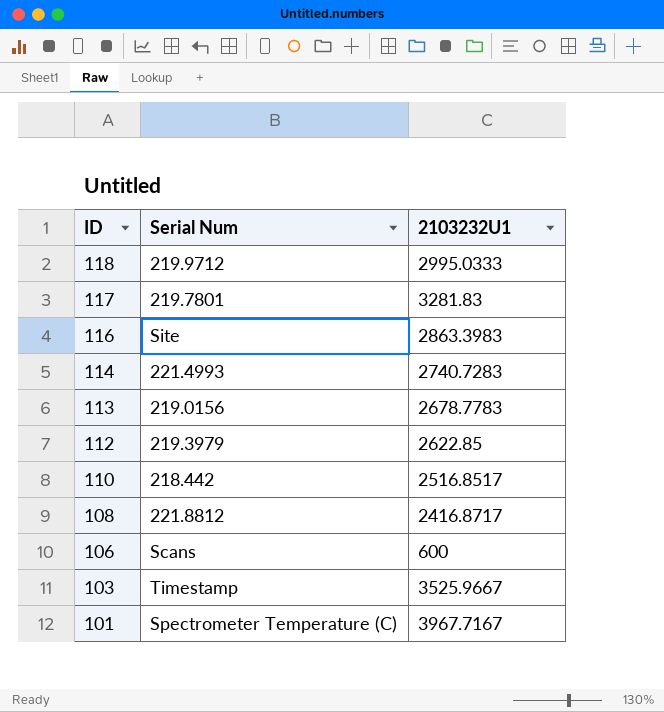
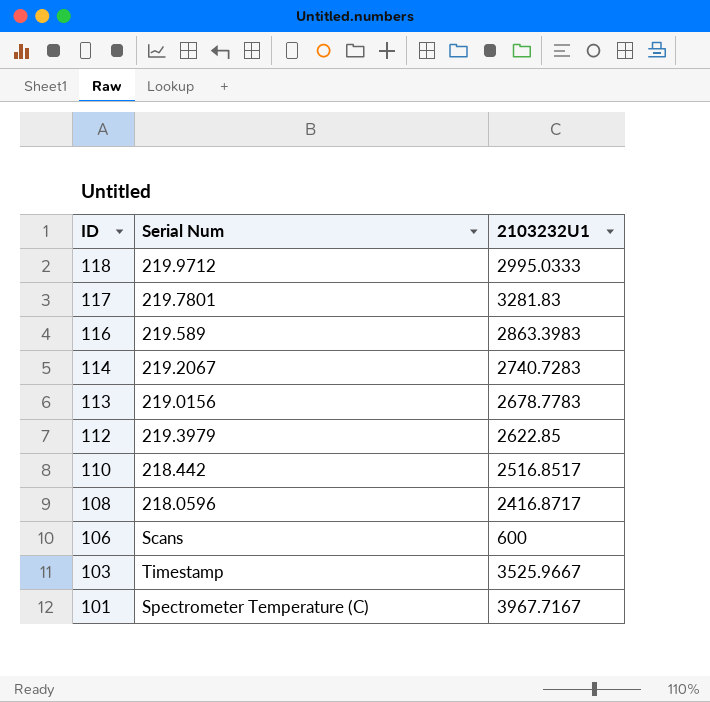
116 | Serial Num: Site -> 219.589
114 | Serial Num: 221.4993 -> 219.2067
108 | Serial Num: 221.8812 -> 218.0596

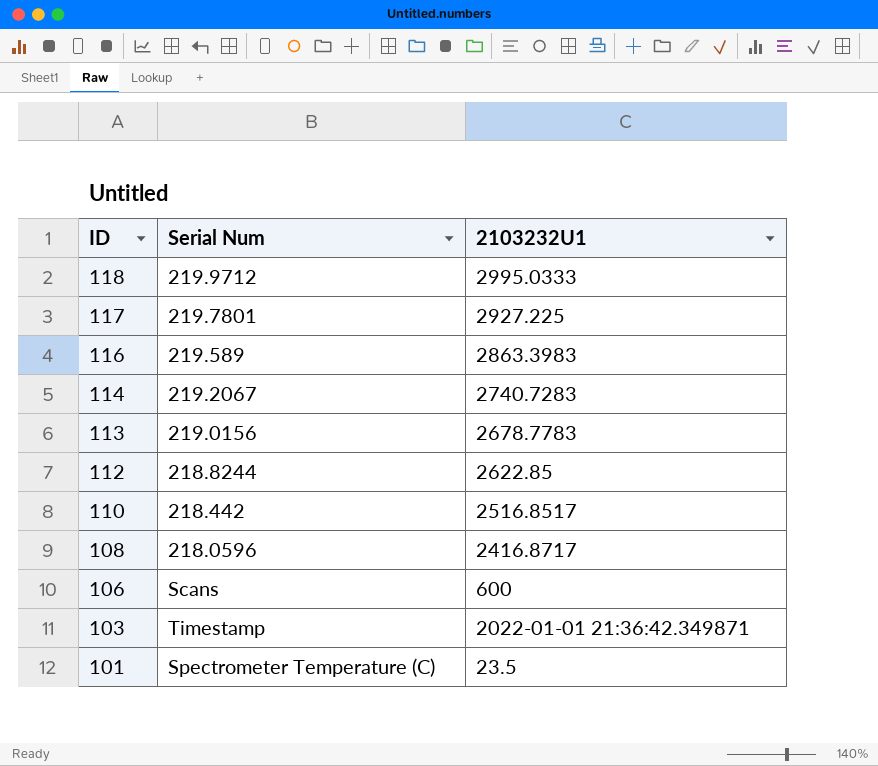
117 | 2103232U1: 3281.83 -> 2927.225
112 | Serial Num: 219.3979 -> 218.8244
103 | 2103232U1: 3525.9667 -> 2022-01-01 21:36:42.349871
101 | 2103232U1: 3967.7167 -> 23.5

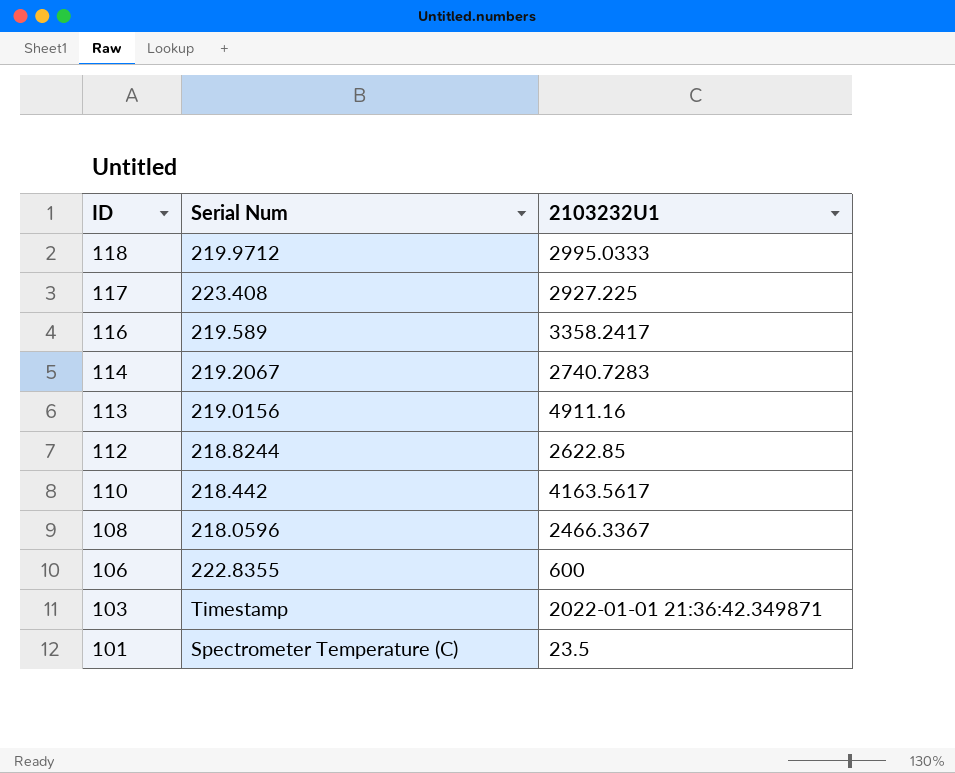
117 | Serial Num: 219.7801 -> 223.408
116 | 2103232U1: 2863.3983 -> 3358.2417
113 | 2103232U1: 2678.7783 -> 4911.16
110 | 2103232U1: 2516.8517 -> 4163.5617
108 | 2103232U1: 2416.8717 -> 2466.3367
106 | Serial Num: Scans -> 222.8355

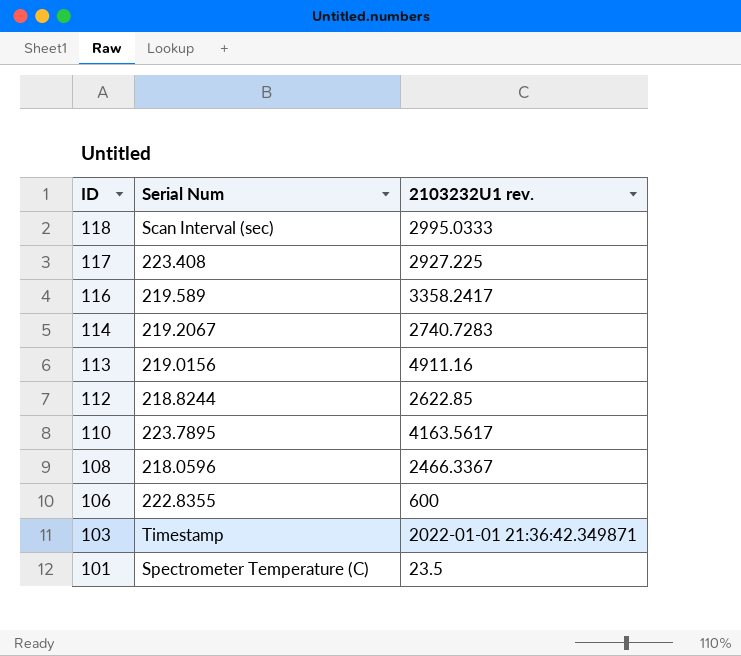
column name: 2103232U1 -> 2103232U1 rev.
118 | Serial Num: 219.9712 -> Scan Interval (sec)
110 | Serial Num: 218.442 -> 223.7895

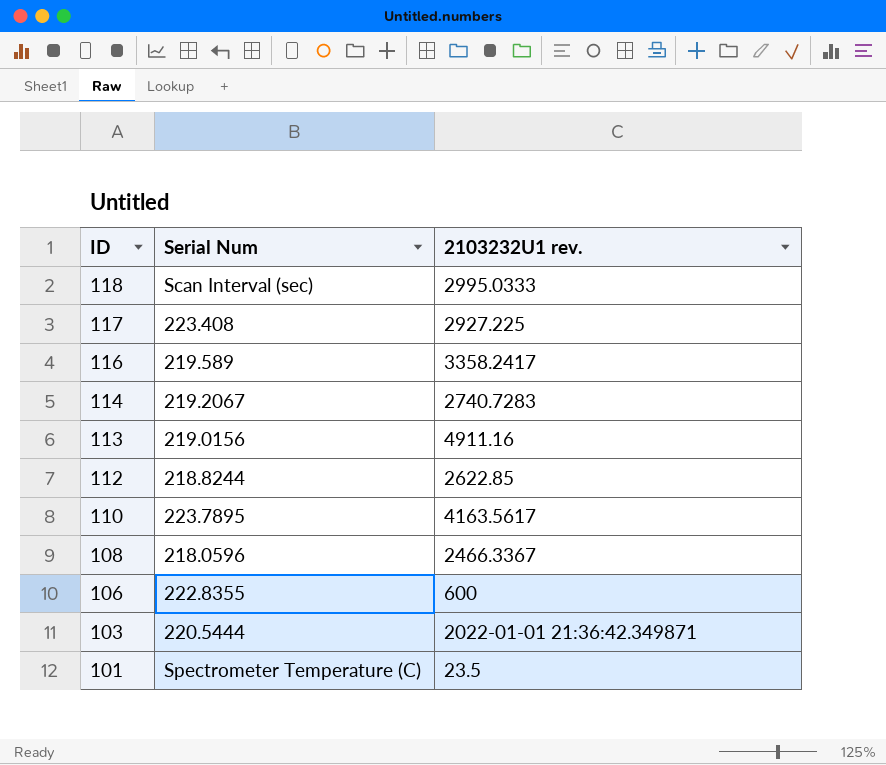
103 | Serial Num: Timestamp -> 220.5444

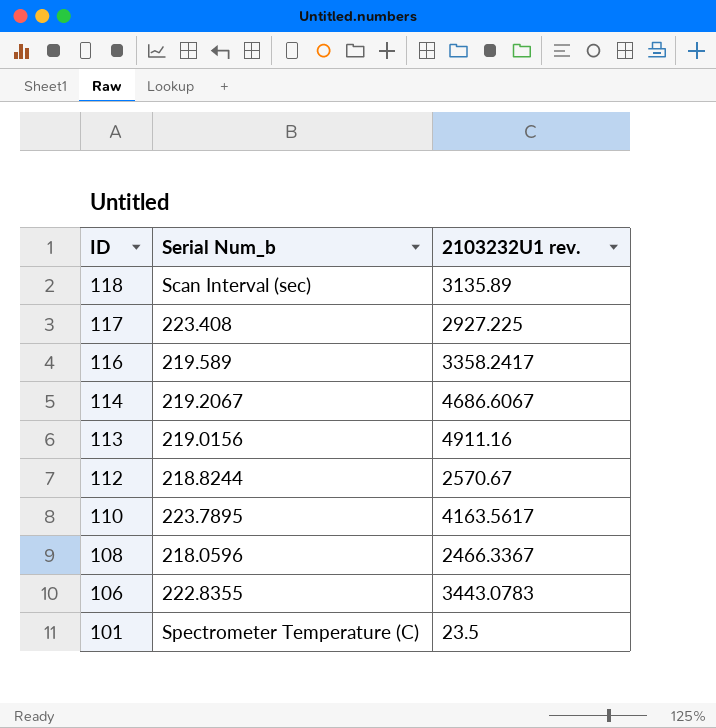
column name: Serial Num -> Serial Num_b
row 103: 220.5444 | 2022-01-01 21:36:42.349871 -> none
118 | 2103232U1 rev.: 2995.0333 -> 3135.89
114 | 2103232U1 rev.: 2740.7283 -> 4686.6067
112 | 2103232U1 rev.: 2622.85 -> 2570.67
106 | 2103232U1 rev.: 600 -> 3443.0783

